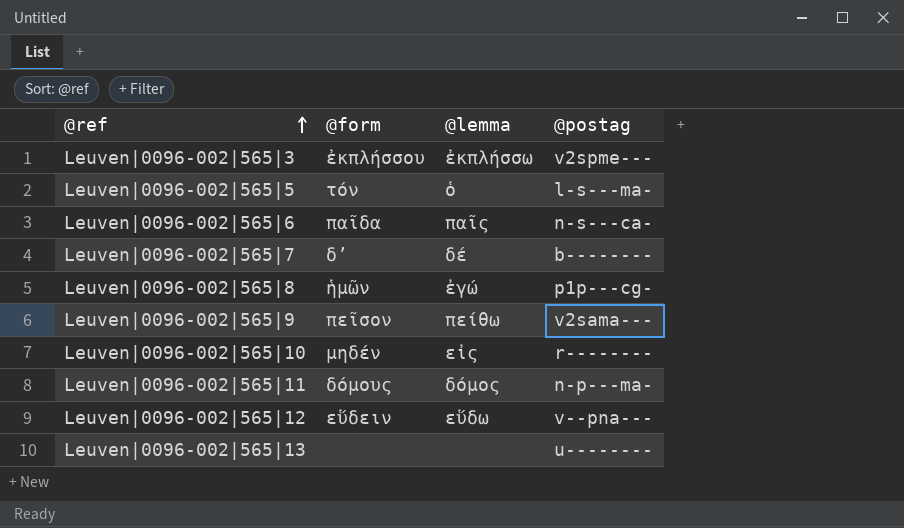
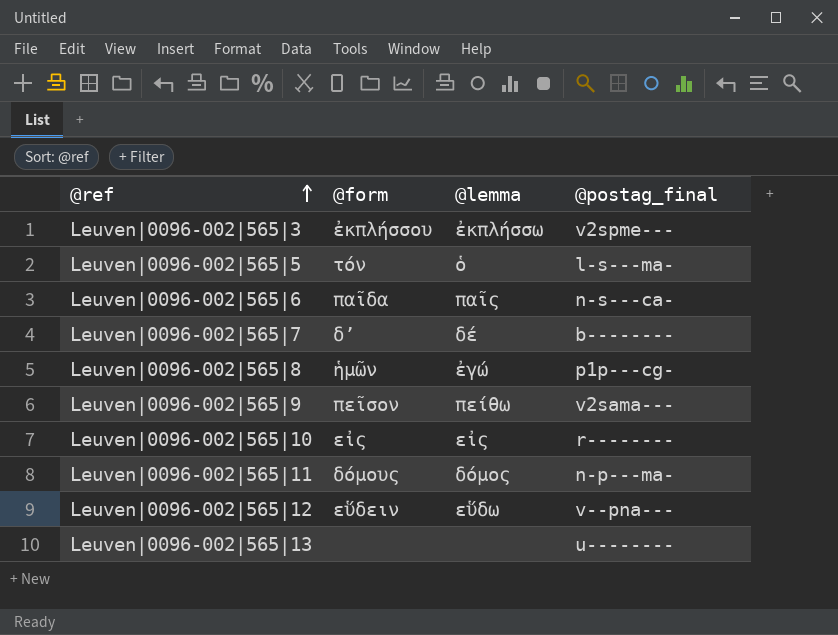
column name: @postag -> @postag_final
Leuven|0096-002|565|10 | @form: μηδέν -> εἰς

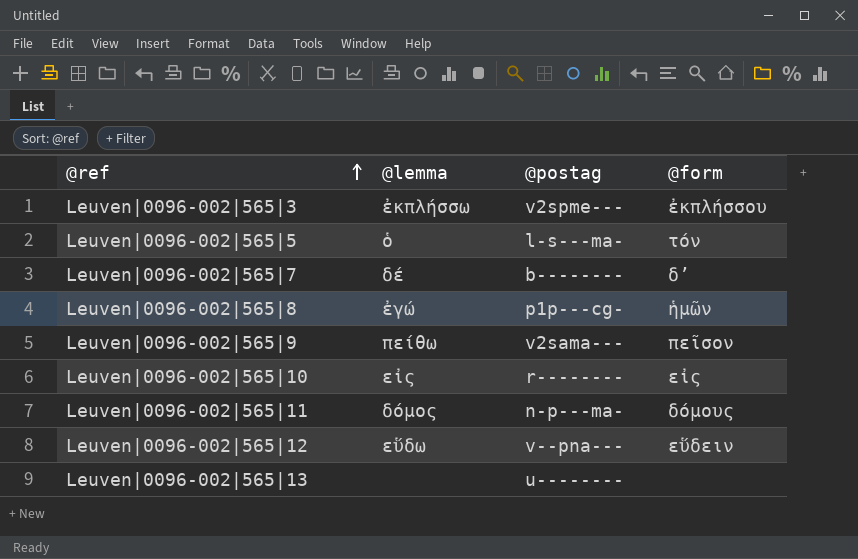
column name: @postag_final -> @postag
column @form | position: 2 -> 4
row Leuven|0096-002|565|6: παῖδα | παῖς | n-s---ca- -> none

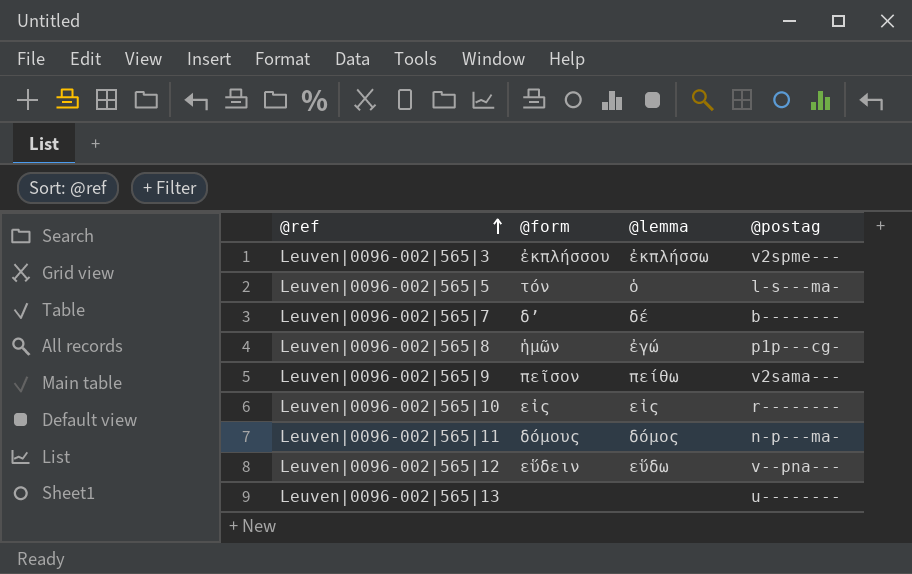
column @form | position: 4 -> 2

